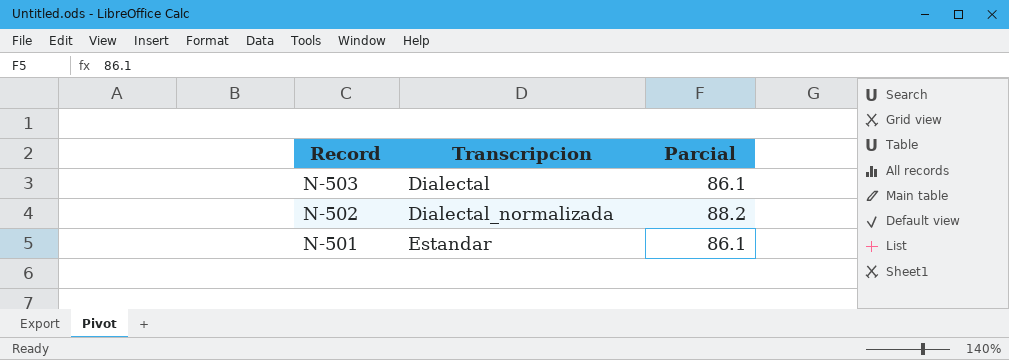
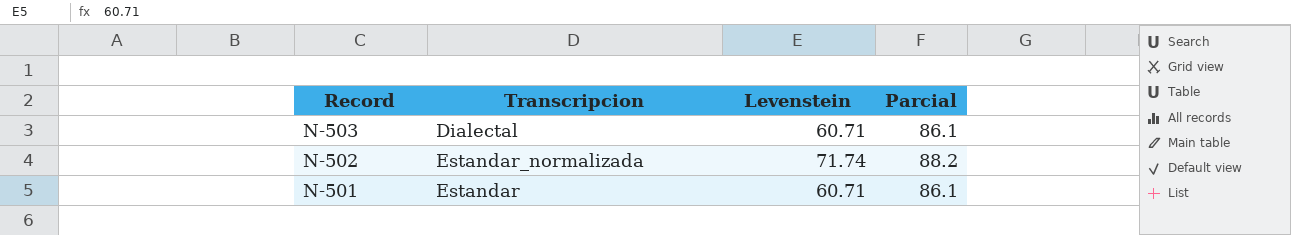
column Levenstein | position: none -> 3
N-502 | Transcripcion: Dialectal_normalizada -> Estandar_normalizada

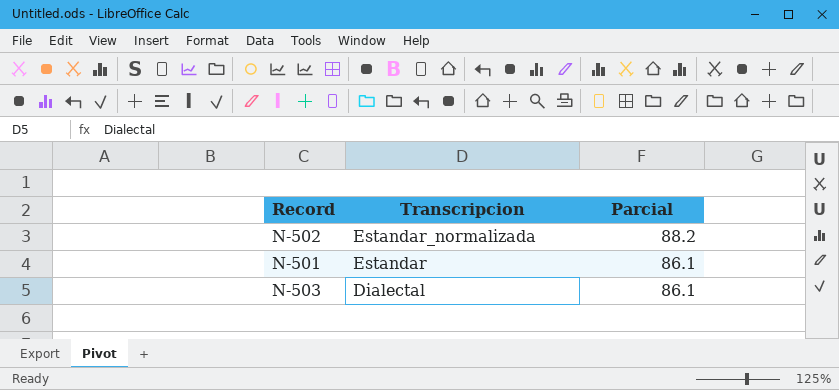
row order: Record descending -> Transcripcion descending
column Levenstein | position: 3 -> none

